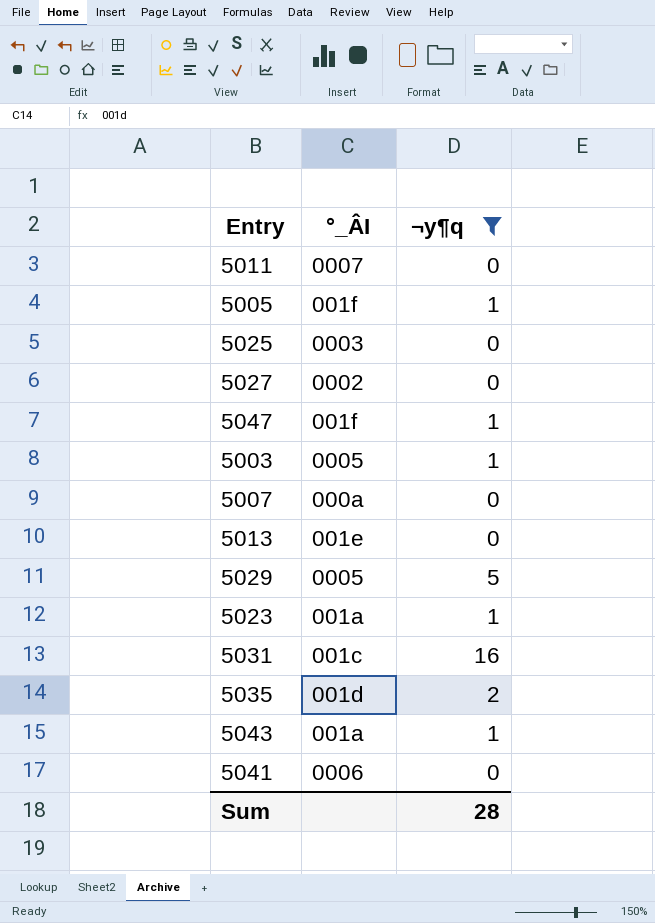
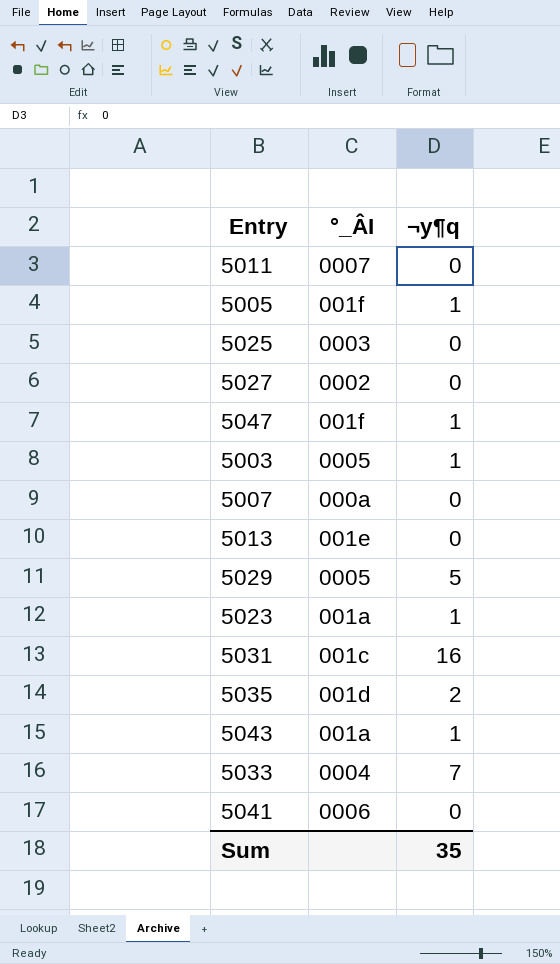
filter: ¬y¶q != 7 -> none
Sum | ¬y¶q: 28 -> 35

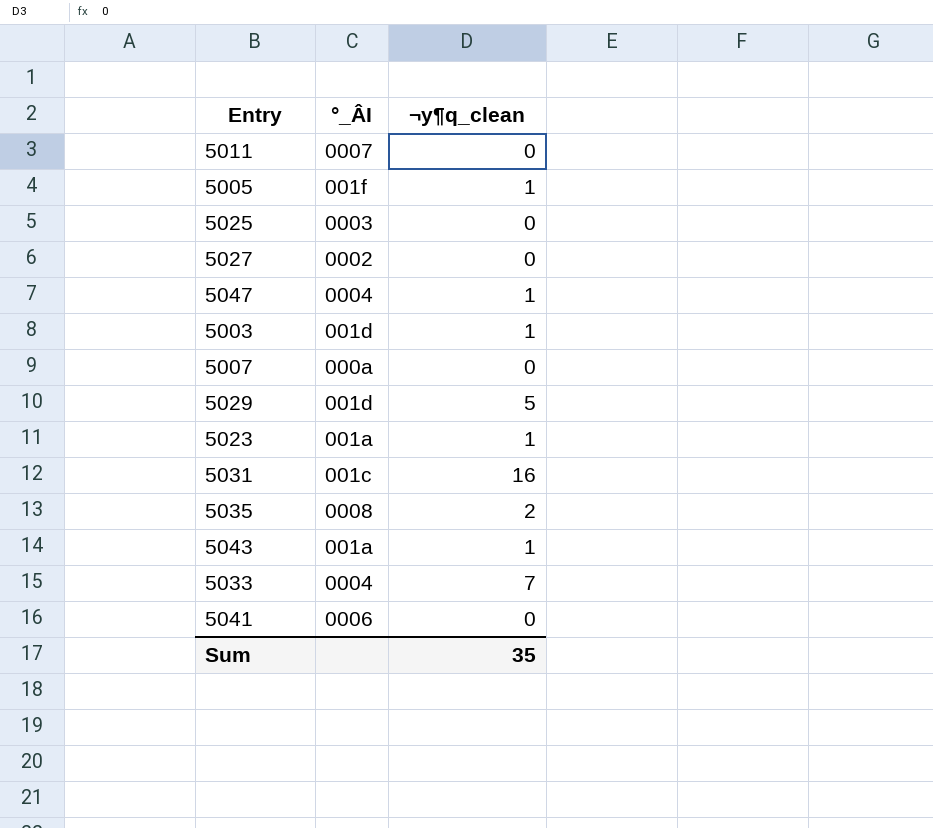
column name: ¬y¶q -> ¬y¶q_clean
row 5013: 001e | 0 -> none
5047 | °_ÂI: 001f -> 0004
5003 | °_ÂI: 0005 -> 001d
5029 | °_ÂI: 0005 -> 001d
5035 | °_ÂI: 001d -> 0008

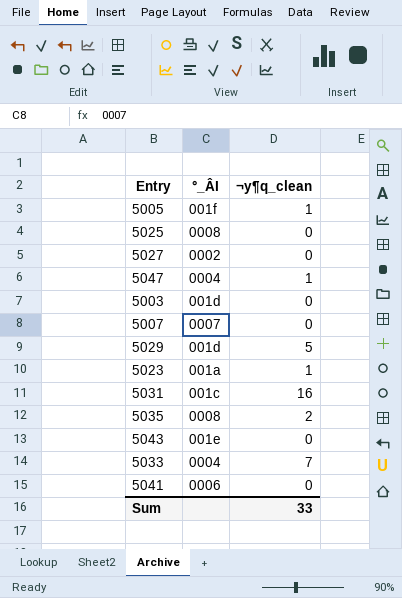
row 5011: 0007 | 0 -> none
5025 | °_ÂI: 0003 -> 0008
5003 | ¬y¶q_clean: 1 -> 0
5007 | °_ÂI: 000a -> 0007
5043 | °_ÂI: 001a -> 001e
5043 | ¬y¶q_clean: 1 -> 0
Sum | ¬y¶q_clean: 35 -> 33

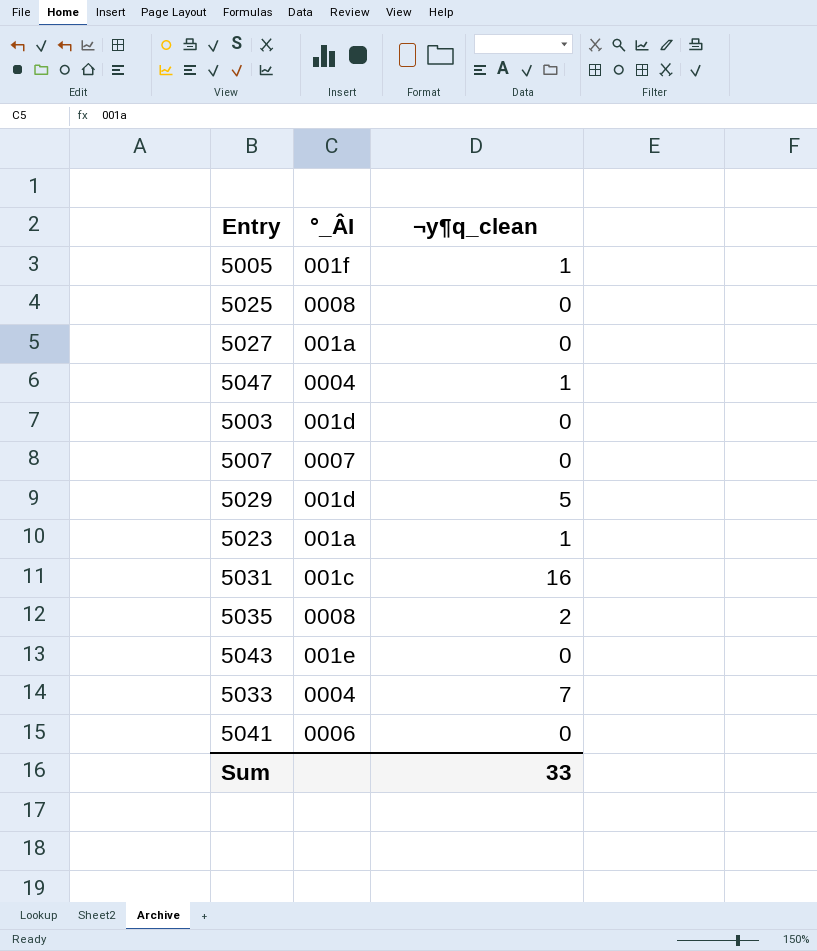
5027 | °_ÂI: 0002 -> 001a

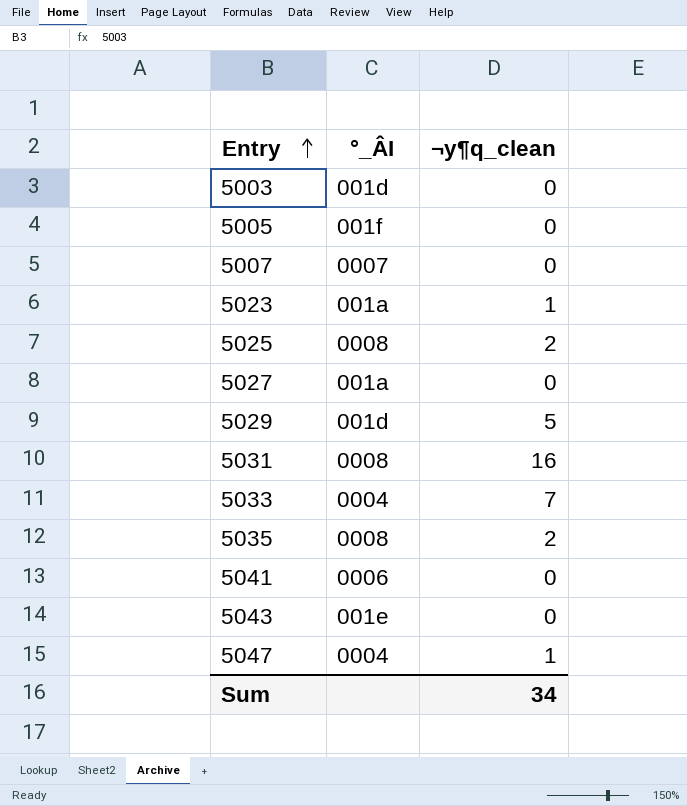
row order: none -> Entry ascending
5005 | ¬y¶q_clean: 1 -> 0
5025 | ¬y¶q_clean: 0 -> 2
5031 | °_ÂI: 001c -> 0008
Sum | ¬y¶q_clean: 33 -> 34

